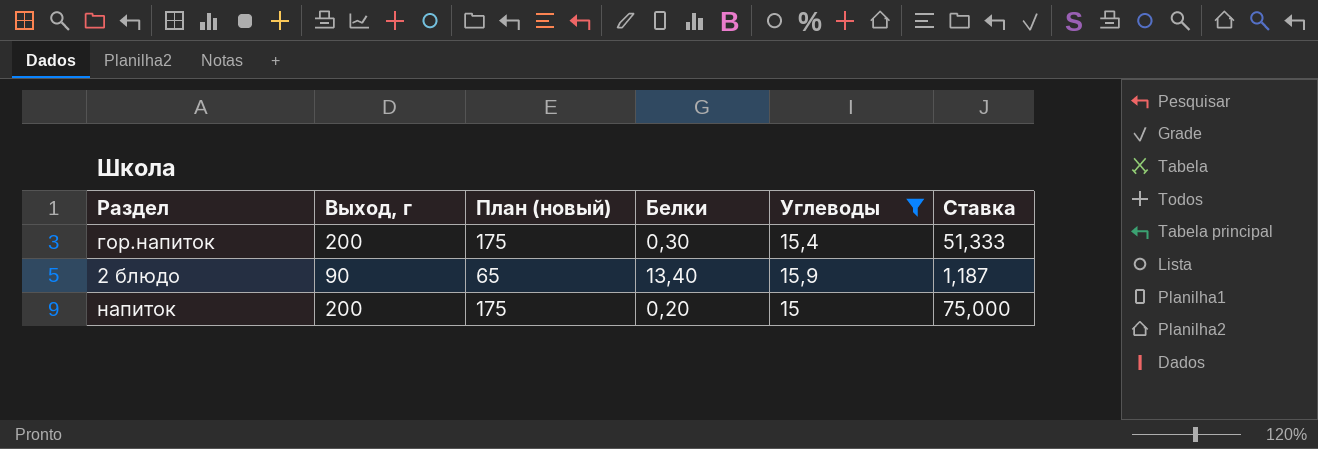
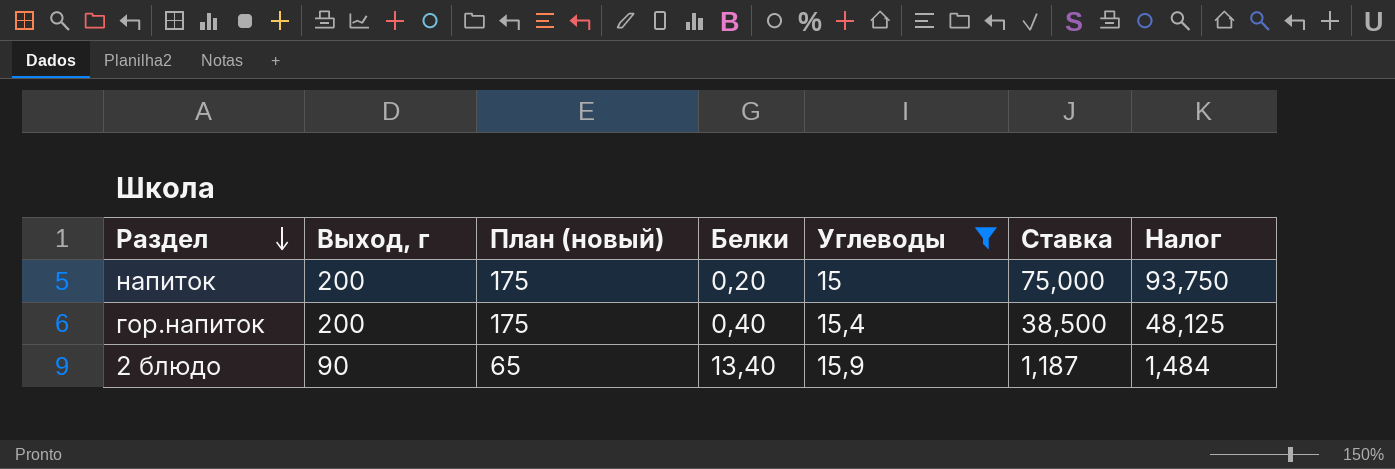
row order: none -> Раздел descending
column Налог | formula: none -> [Ставка] * 1,25
гор.напиток | Белки: 0,30 -> 0,40
гор.напиток | Ставка: 51,333 -> 38,500

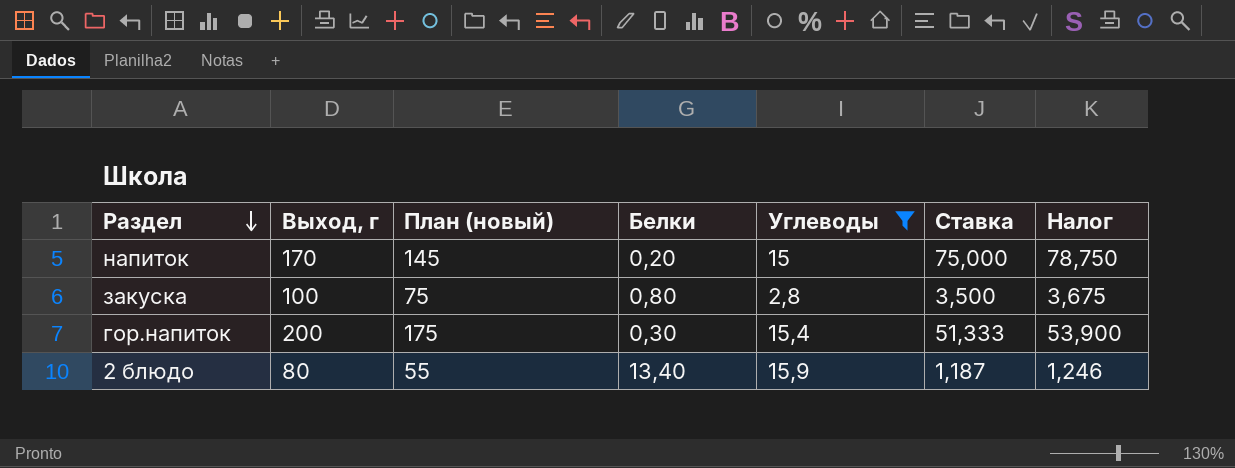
column Налог | formula: [Ставка] * 1,25 -> [Ставка] * 1,05
напиток | Выход, г: 200 -> 170
напиток | План (новый): 175 -> 145
row закуска: none -> 100 | 75 | 0,80 | 2,8 | 3,500 | 3,675
гор.напиток | Белки: 0,40 -> 0,30
гор.напиток | Ставка: 38,500 -> 51,333
2 блюдо | Выход, г: 90 -> 80
2 блюдо | План (новый): 65 -> 55

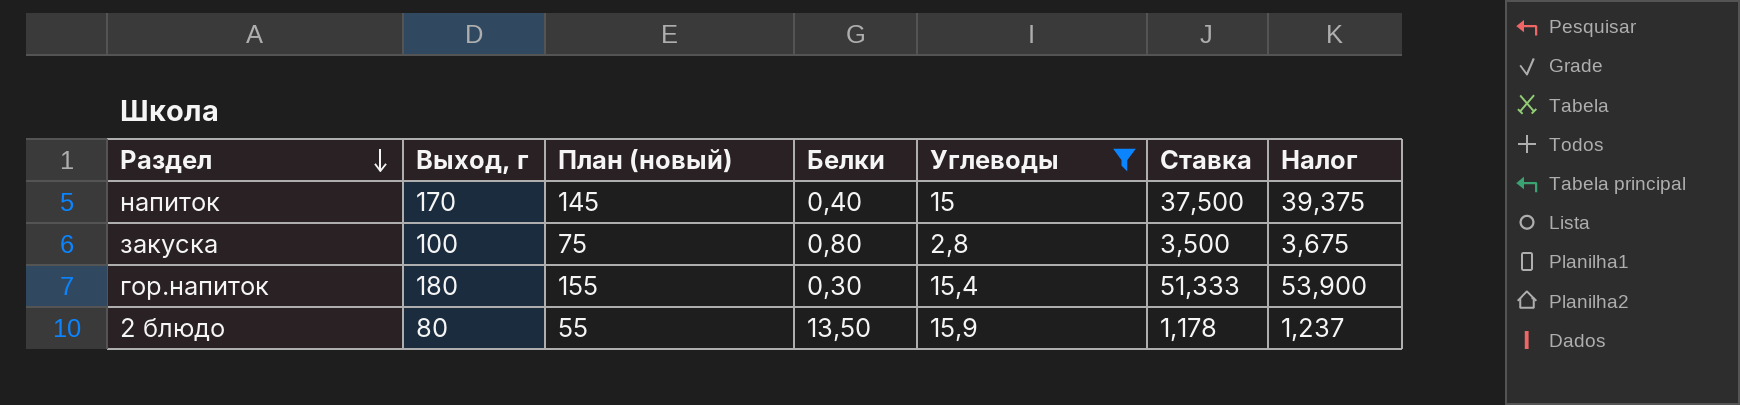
напиток | Белки: 0,20 -> 0,40
напиток | Ставка: 75,000 -> 37,500
напиток | Налог: 78,750 -> 39,375
гор.напиток | Выход, г: 200 -> 180
гор.напиток | План (новый): 175 -> 155
2 блюдо | Белки: 13,40 -> 13,50
2 блюдо | Ставка: 1,187 -> 1,178
2 блюдо | Налог: 1,246 -> 1,237

